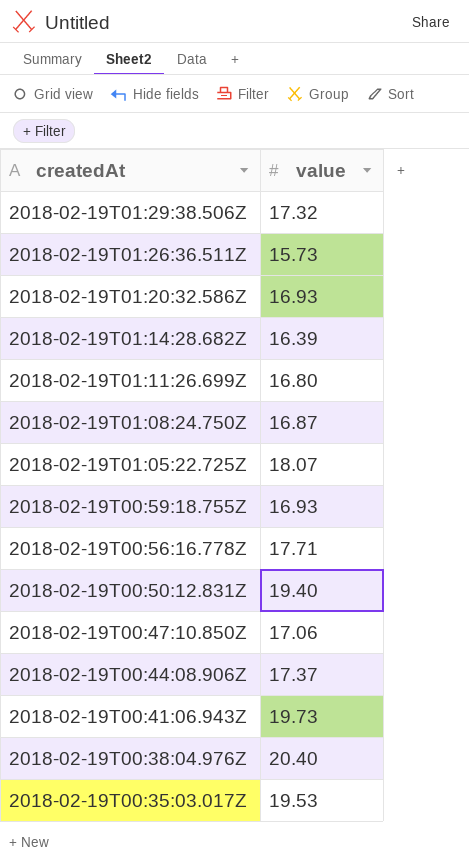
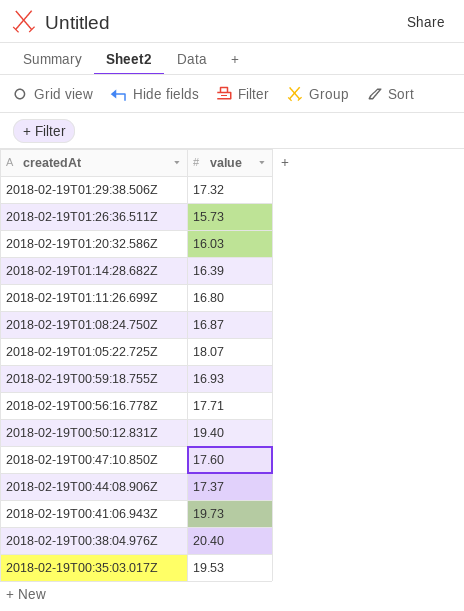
2018-02-19T01:20:32.586Z | value: 16.93 -> 16.03
2018-02-19T00:47:10.850Z | value: 17.06 -> 17.60

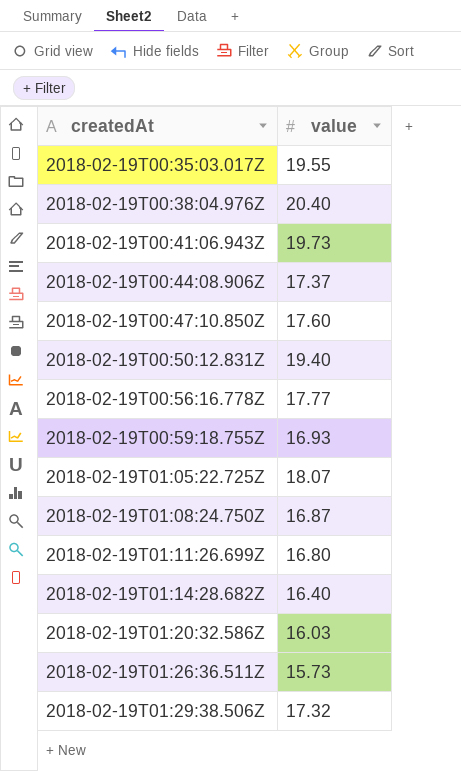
row order: createdAt descending -> createdAt ascending
2018-02-19T00:35:03.017Z | value: 19.53 -> 19.55
2018-02-19T00:56:16.778Z | value: 17.71 -> 17.77
2018-02-19T01:14:28.682Z | value: 16.39 -> 16.40

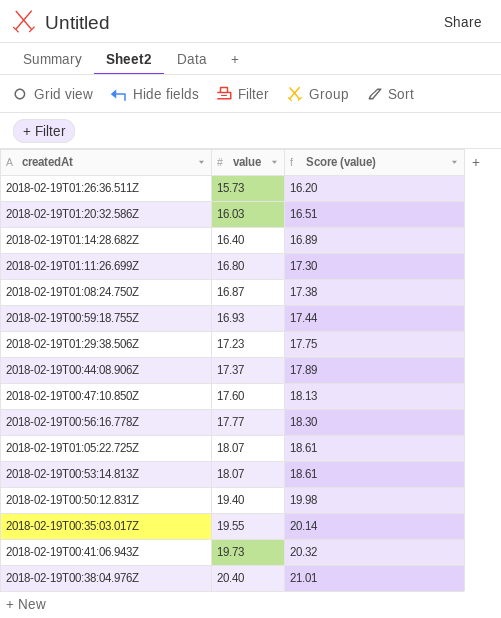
row order: createdAt ascending -> value ascending
column Score (value) | formula: none -> [value] * 1.03
2018-02-19T01:29:38.506Z | value: 17.32 -> 17.23
row 2018-02-19T00:53:14.813Z: none -> 18.07 | 18.61

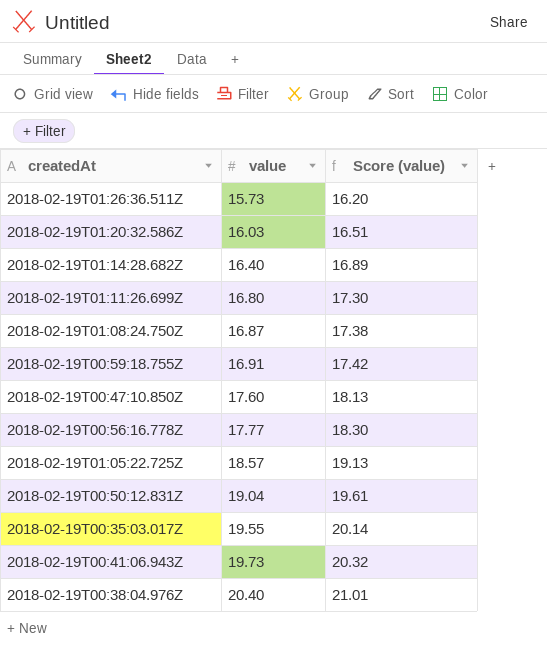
row 2018-02-19T01:29:38.506Z: 17.23 | 17.75 -> none
row 2018-02-19T00:44:08.906Z: 17.37 | 17.89 -> none
row 2018-02-19T00:53:14.813Z: 18.07 | 18.61 -> none
2018-02-19T00:59:18.755Z | value: 16.93 -> 16.91
2018-02-19T00:59:18.755Z | Score (value): 17.44 -> 17.42
2018-02-19T01:05:22.725Z | value: 18.07 -> 18.57
2018-02-19T01:05:22.725Z | Score (value): 18.61 -> 19.13
2018-02-19T00:50:12.831Z | value: 19.40 -> 19.04
2018-02-19T00:50:12.831Z | Score (value): 19.98 -> 19.61

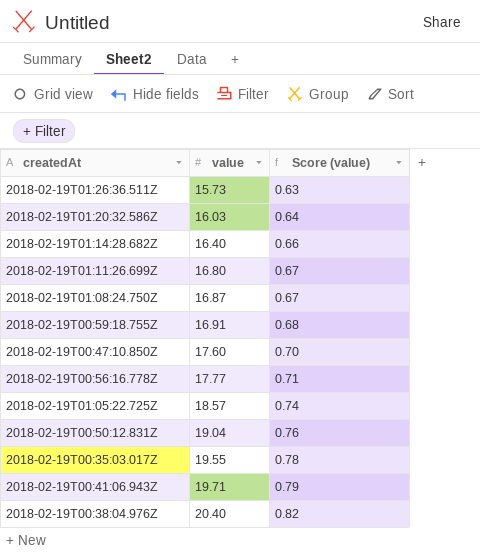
column Score (value) | formula: [value] * 1.03 -> [value] * 0.04
2018-02-19T00:41:06.943Z | value: 19.73 -> 19.71

